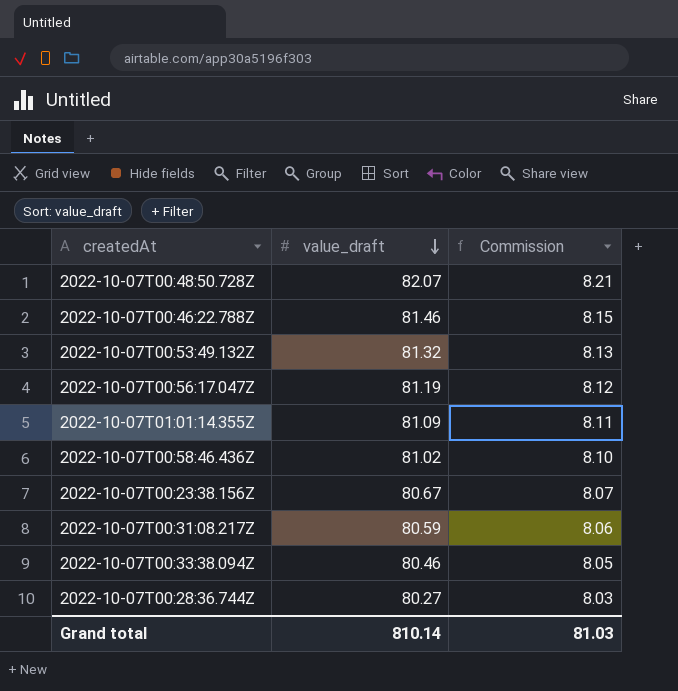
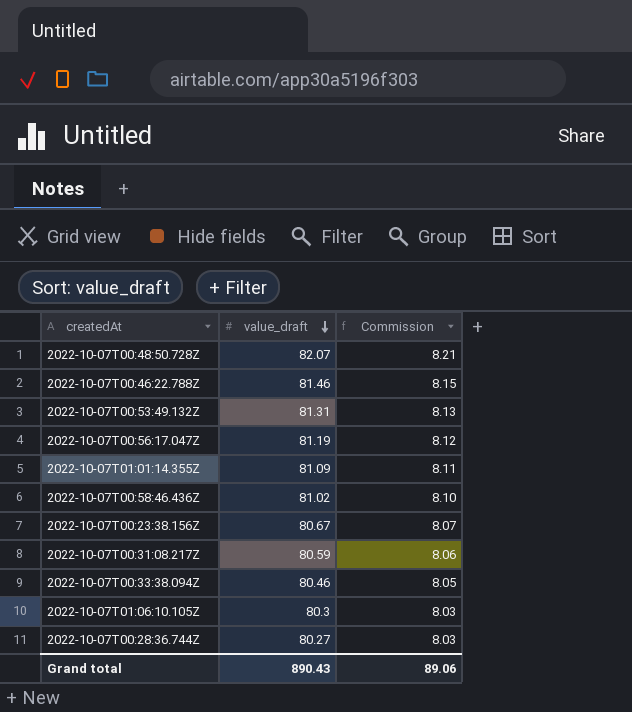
2022-10-07T00:53:49.132Z | value_draft: 81.32 -> 81.31
row 2022-10-07T01:06:10.105Z: none -> 80.3 | 8.03
Grand total | value_draft: 810.14 -> 890.43
Grand total | Commission: 81.03 -> 89.06

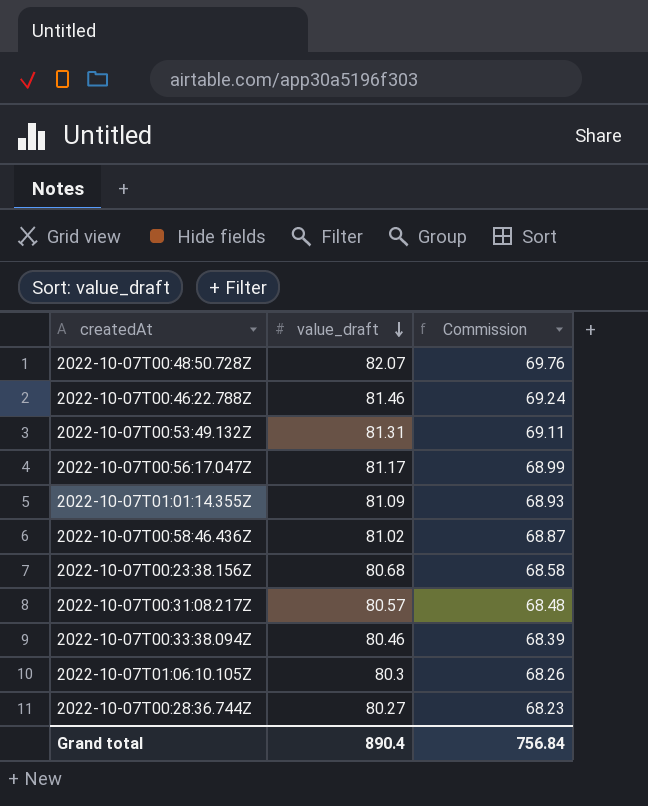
column Commission | formula: [value_draft] * 0.1 -> [value_draft] * 0.85
2022-10-07T00:56:17.047Z | value_draft: 81.19 -> 81.17
2022-10-07T00:23:38.156Z | value_draft: 80.67 -> 80.68
2022-10-07T00:31:08.217Z | value_draft: 80.59 -> 80.57
Grand total | value_draft: 890.43 -> 890.4
Grand total | Commission: 89.06 -> 756.84

